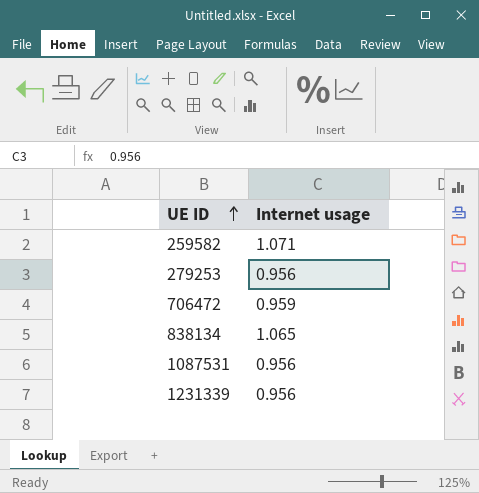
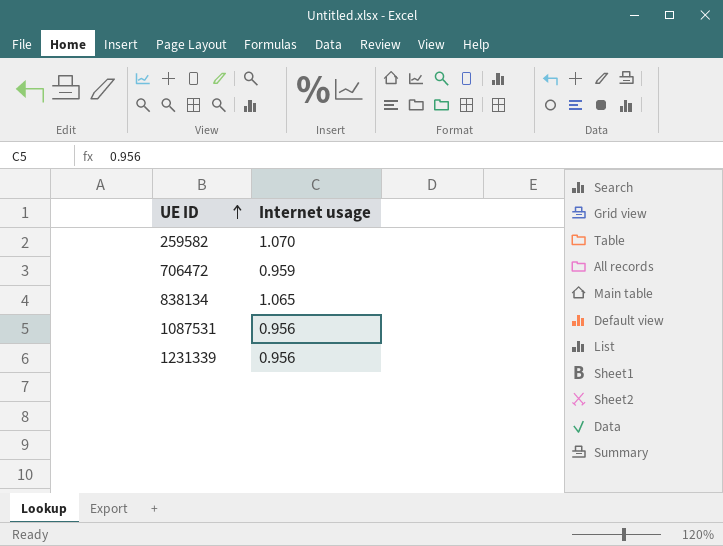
row 279253: 0.956 -> none
259582 | Internet usage: 1.071 -> 1.070

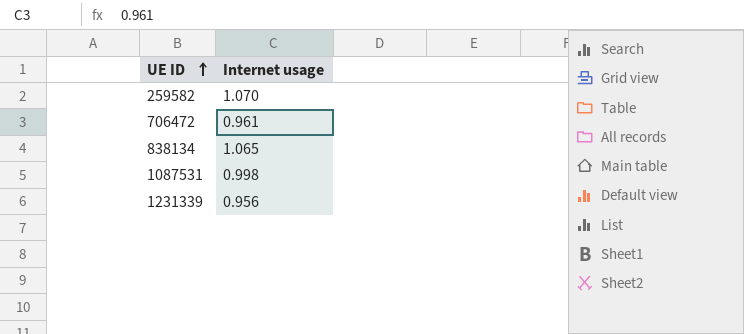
706472 | Internet usage: 0.959 -> 0.961
1087531 | Internet usage: 0.956 -> 0.998

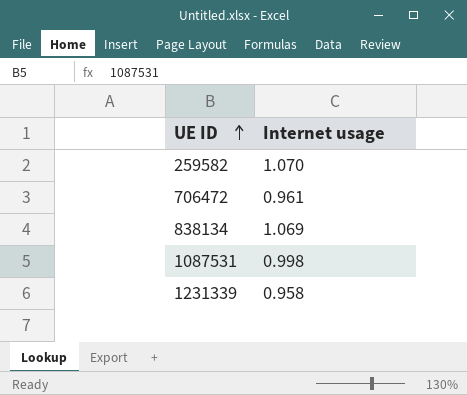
838134 | Internet usage: 1.065 -> 1.069
1231339 | Internet usage: 0.956 -> 0.958

